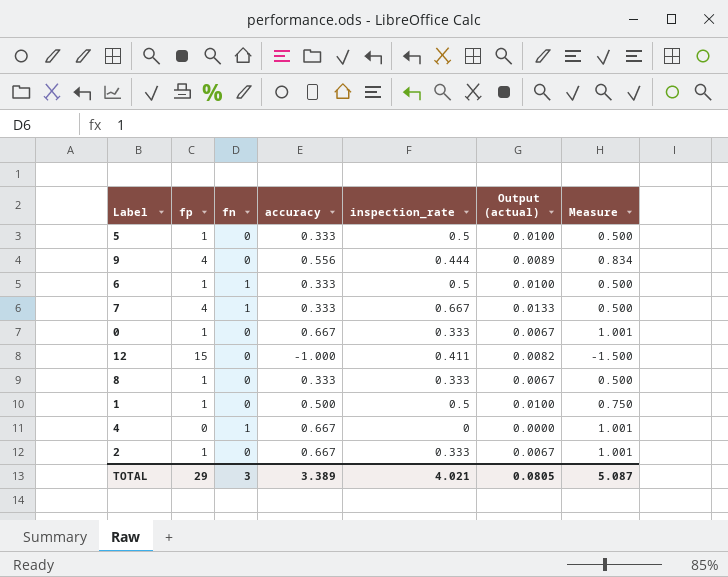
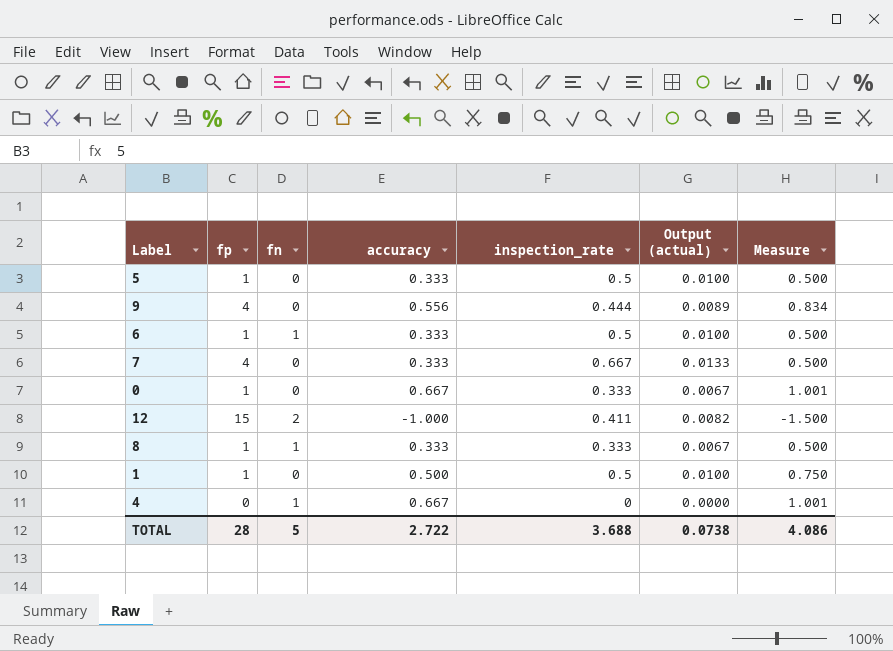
row 2: 1 | 0 | 0.667 | 0.333 | 0.0067 | 1.001 -> none
7 | fn: 1 -> 0
12 | fn: 0 -> 2
8 | fn: 0 -> 1
TOTAL | fp: 29 -> 28
TOTAL | fn: 3 -> 5
TOTAL | accuracy: 3.389 -> 2.722
TOTAL | inspection_rate: 4.021 -> 3.688
TOTAL | Output (actual): 0.0805 -> 0.0738
TOTAL | Measure: 5.087 -> 4.086

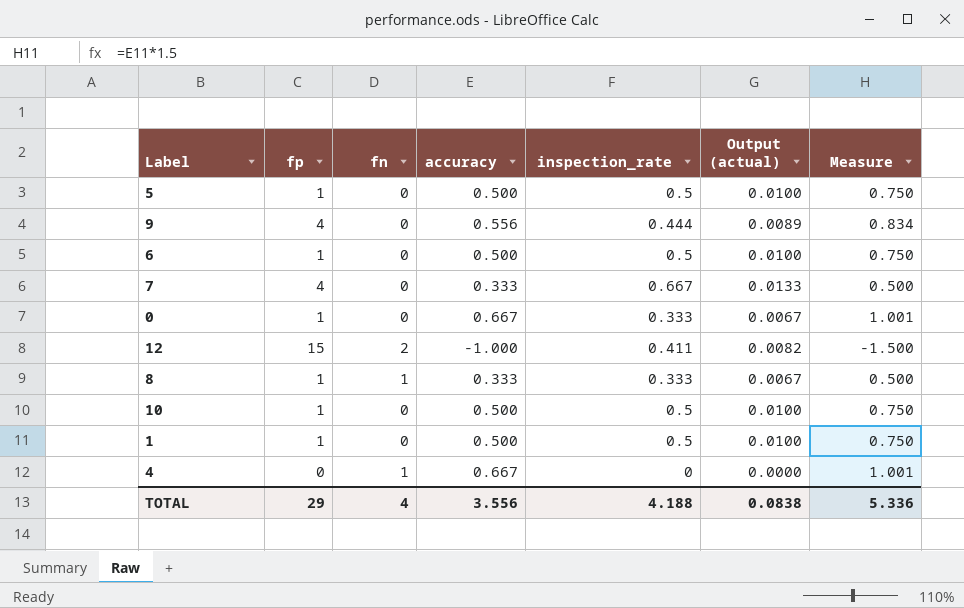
5 | accuracy: 0.333 -> 0.500
5 | Measure: 0.500 -> 0.750
6 | fn: 1 -> 0
6 | accuracy: 0.333 -> 0.500
6 | Measure: 0.500 -> 0.750
row 10: none -> 1 | 0 | 0.500 | 0.5 | 0.0100 | 0.750
TOTAL | fp: 28 -> 29
TOTAL | fn: 5 -> 4
TOTAL | accuracy: 2.722 -> 3.556
TOTAL | inspection_rate: 3.688 -> 4.188
TOTAL | Output (actual): 0.0738 -> 0.0838
TOTAL | Measure: 4.086 -> 5.336

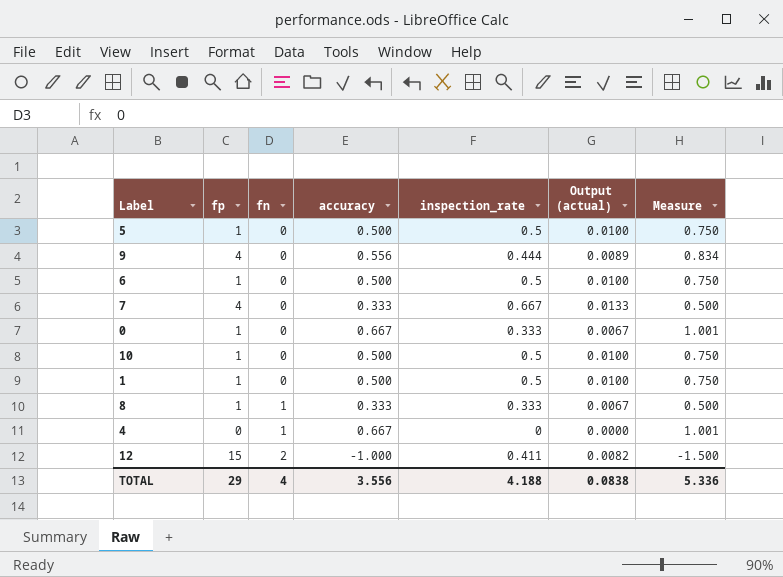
row order: none -> fn ascending

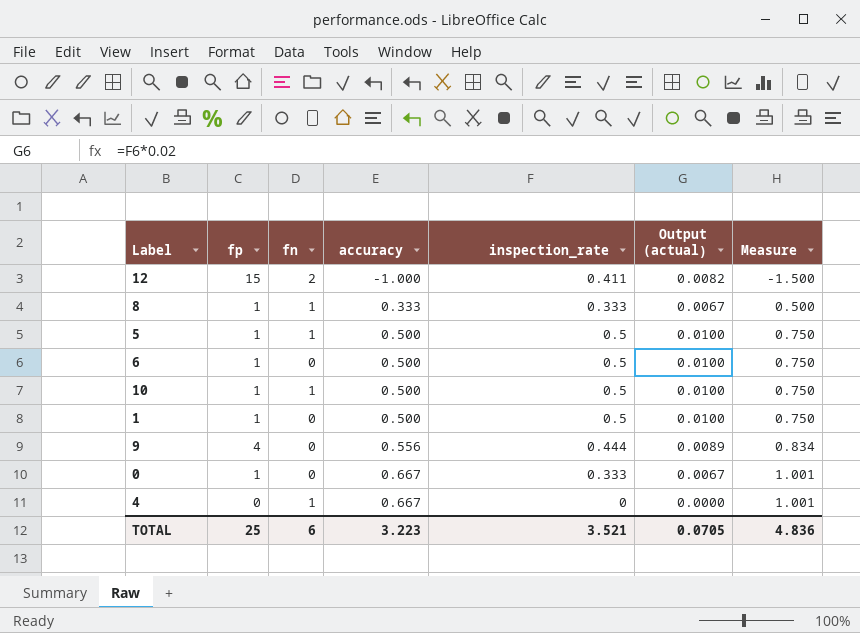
row order: fn ascending -> accuracy ascending
row 7: 4 | 0 | 0.333 | 0.667 | 0.0133 | 0.500 -> none
5 | fn: 0 -> 1
10 | fn: 0 -> 1
TOTAL | fp: 29 -> 25
TOTAL | fn: 4 -> 6
TOTAL | accuracy: 3.556 -> 3.223
TOTAL | inspection_rate: 4.188 -> 3.521
TOTAL | Output (actual): 0.0838 -> 0.0705
TOTAL | Measure: 5.336 -> 4.836

